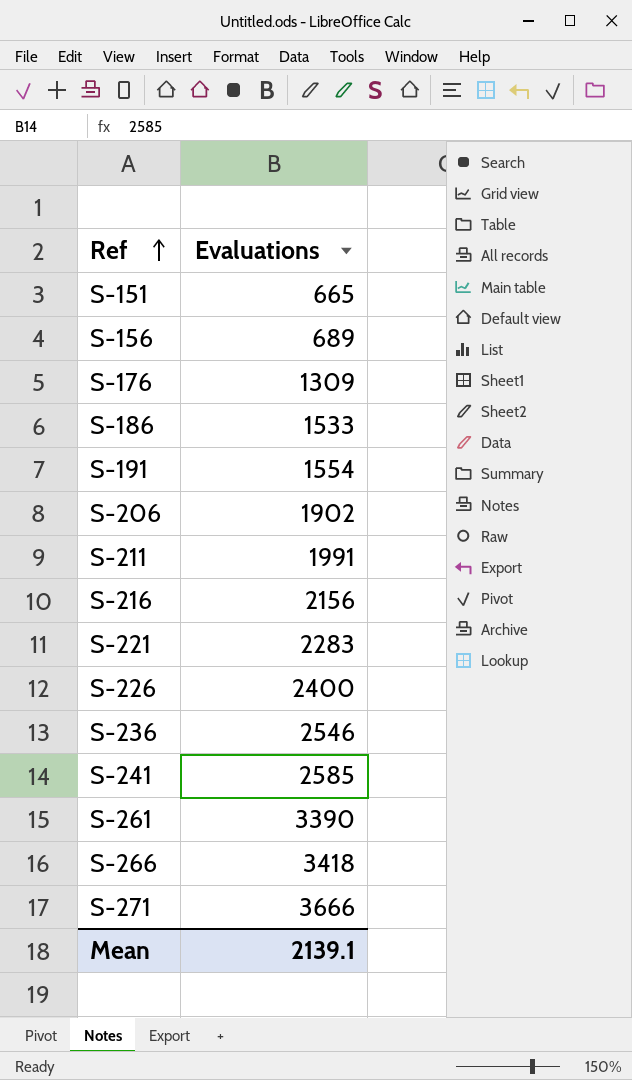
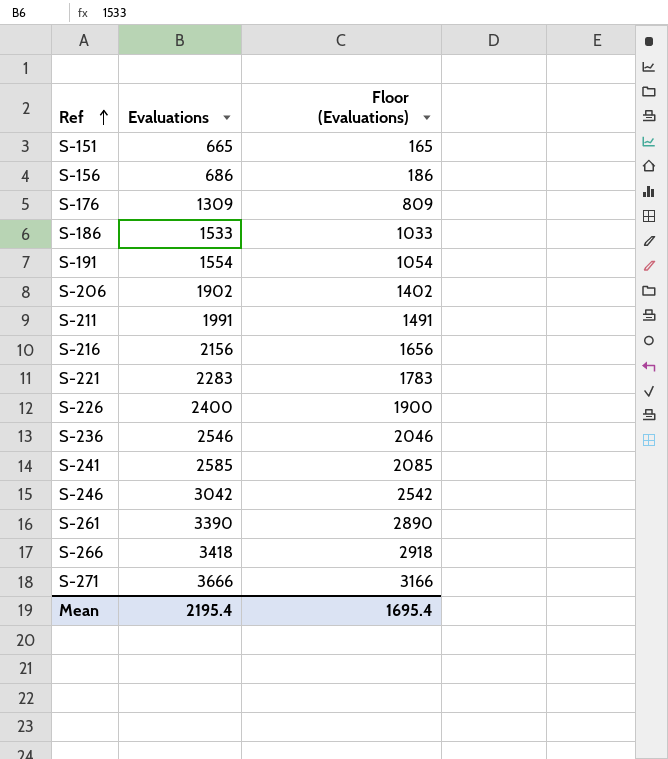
column Floor (Evaluations) | formula: none -> [Evaluations] - 500
S-156 | Evaluations: 689 -> 686
row S-246: none -> 3042 | 2542
Mean | Evaluations: 2139.1 -> 2195.4

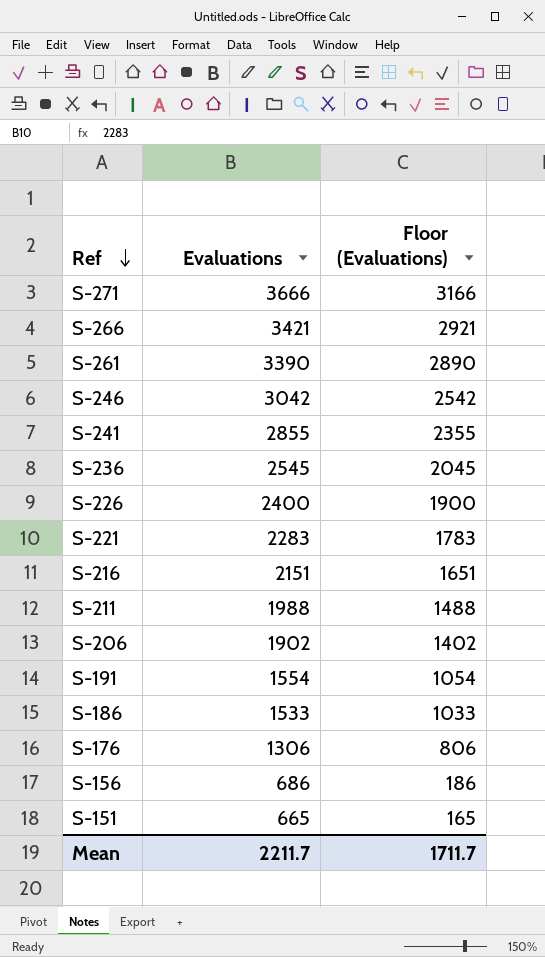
row order: Ref ascending -> Ref descending
S-266 | Evaluations: 3418 -> 3421
S-266 | Floor (Evaluations): 2918 -> 2921
S-241 | Evaluations: 2585 -> 2855
S-241 | Floor (Evaluations): 2085 -> 2355
S-236 | Evaluations: 2546 -> 2545
S-236 | Floor (Evaluations): 2046 -> 2045
S-216 | Evaluations: 2156 -> 2151
S-216 | Floor (Evaluations): 1656 -> 1651
S-211 | Evaluations: 1991 -> 1988
S-211 | Floor (Evaluations): 1491 -> 1488
S-176 | Evaluations: 1309 -> 1306
S-176 | Floor (Evaluations): 809 -> 806
Mean | Evaluations: 2195.4 -> 2211.7
Mean | Floor (Evaluations): 1695.4 -> 1711.7

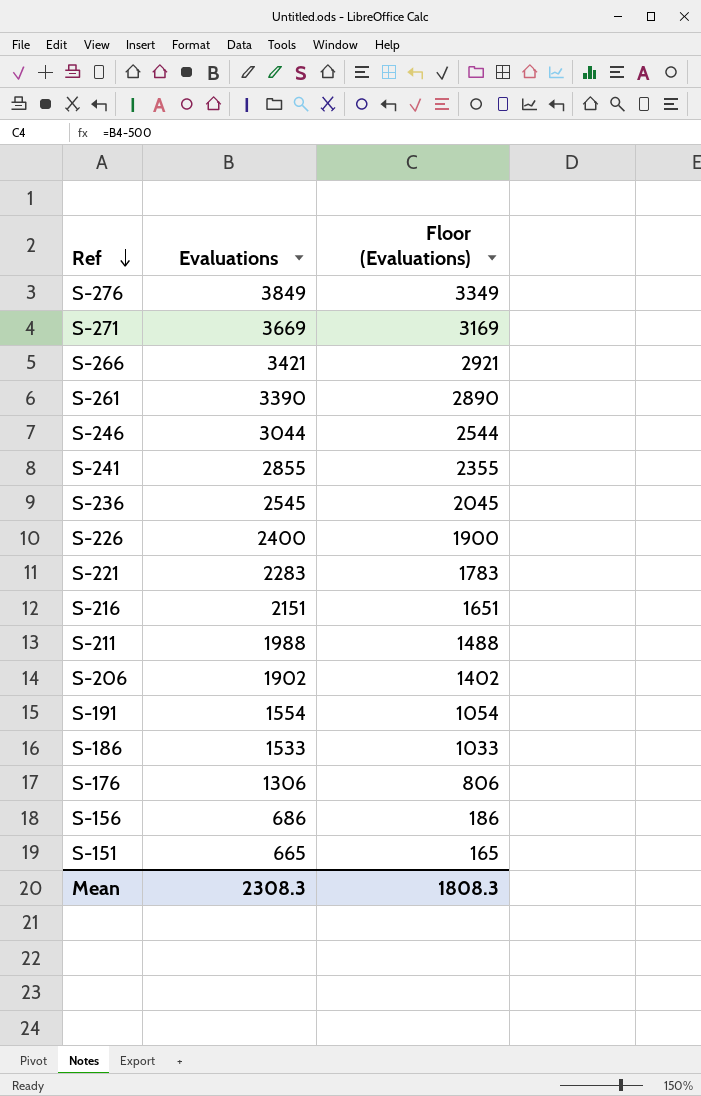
row S-276: none -> 3849 | 3349
S-271 | Evaluations: 3666 -> 3669
S-271 | Floor (Evaluations): 3166 -> 3169
S-246 | Evaluations: 3042 -> 3044
S-246 | Floor (Evaluations): 2542 -> 2544
Mean | Evaluations: 2211.7 -> 2308.3
Mean | Floor (Evaluations): 1711.7 -> 1808.3

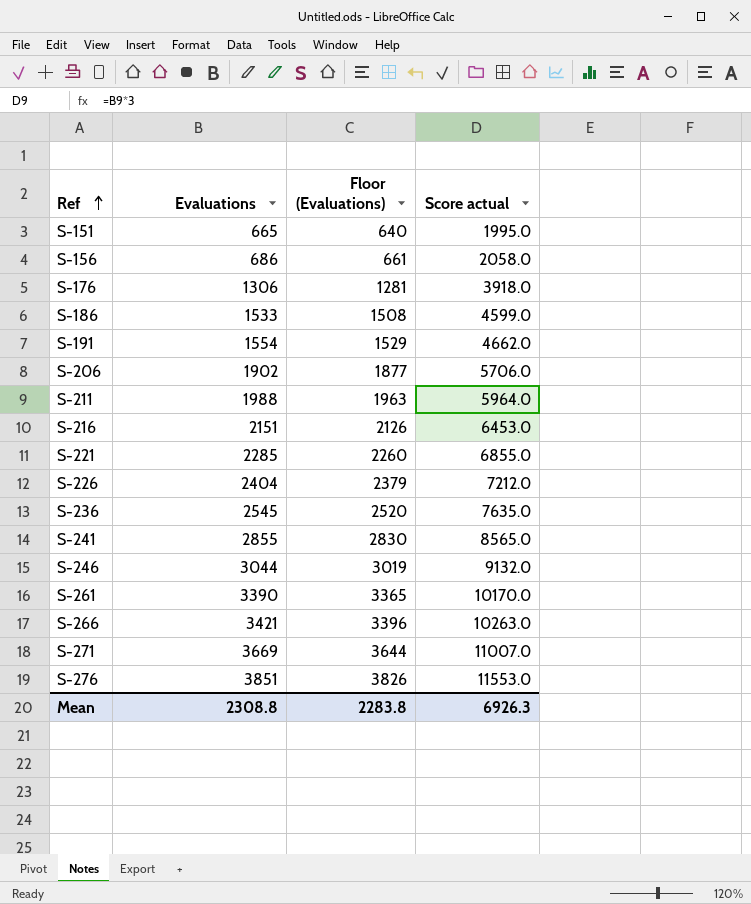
row order: Ref descending -> Ref ascending
column Floor (Evaluations) | formula: [Evaluations] - 500 -> [Evaluations] - 25
column Score actual | formula: none -> [Evaluations] * 3
S-221 | Evaluations: 2283 -> 2285
S-226 | Evaluations: 2400 -> 2404
S-276 | Evaluations: 3849 -> 3851
Mean | Evaluations: 2308.3 -> 2308.8
Mean | Floor (Evaluations): 1808.3 -> 2283.8

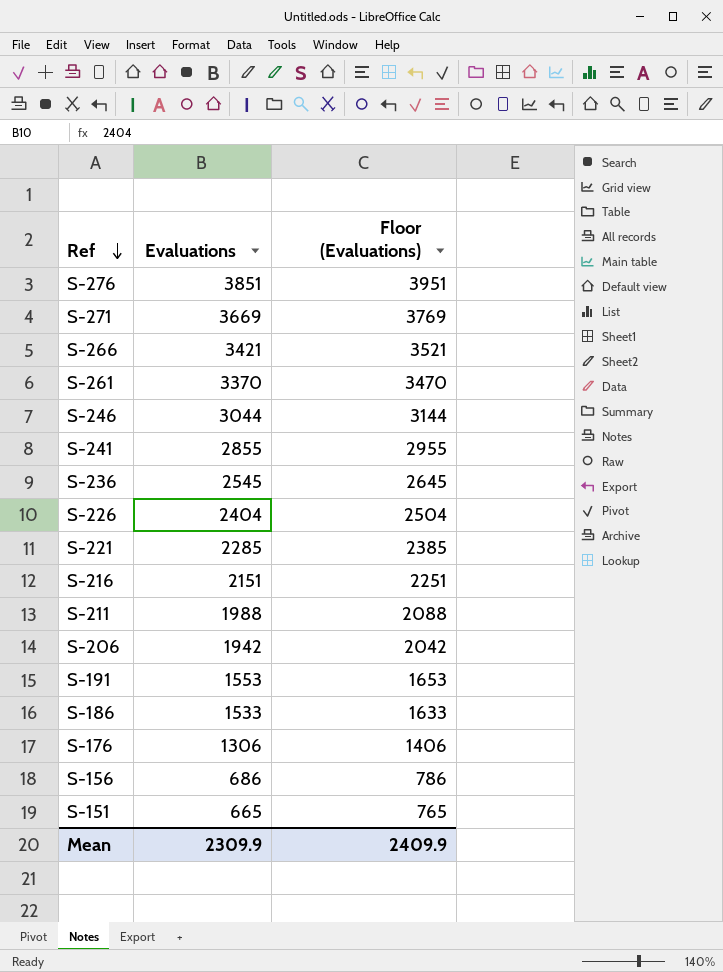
row order: Ref ascending -> Ref descending
column Score actual | formula: [Evaluations] * 3 -> none
column Floor (Evaluations) | formula: [Evaluations] - 25 -> [Evaluations] + 100
S-261 | Evaluations: 3390 -> 3370
S-206 | Evaluations: 1902 -> 1942
S-191 | Evaluations: 1554 -> 1553
Mean | Evaluations: 2308.8 -> 2309.9
Mean | Floor (Evaluations): 2283.8 -> 2409.9

